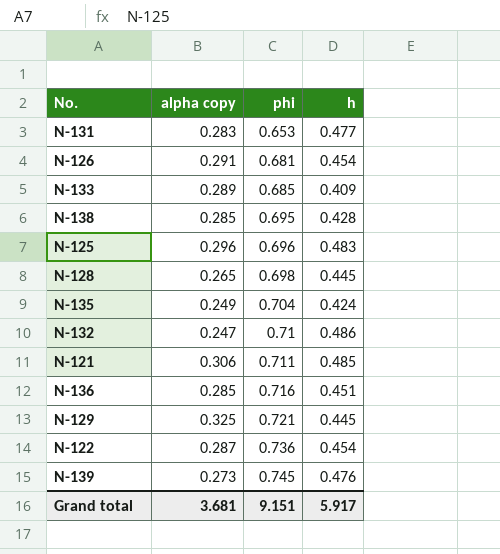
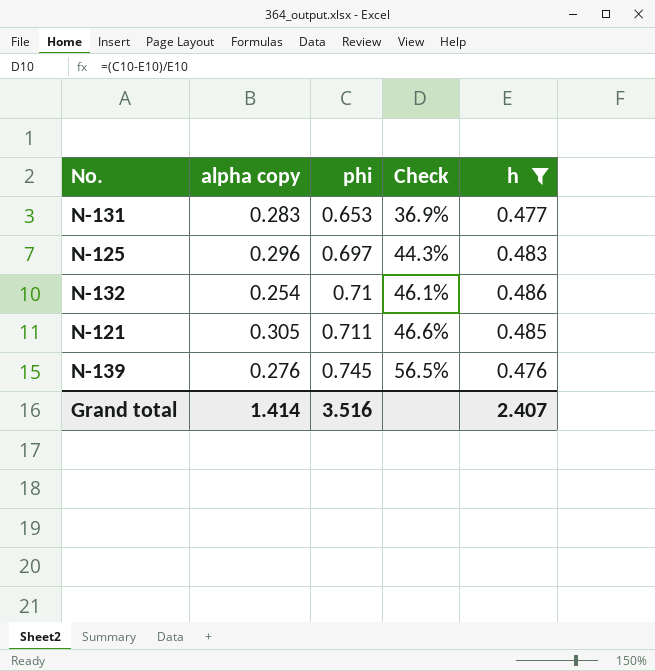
filter: none -> h >= 0.476
column Check | formula: none -> ([phi] - [h]) / [h]
N-125 | phi: 0.696 -> 0.697
N-132 | alpha copy: 0.247 -> 0.254
N-121 | alpha copy: 0.306 -> 0.305
N-139 | alpha copy: 0.273 -> 0.276
Grand total | alpha copy: 3.681 -> 1.414
Grand total | phi: 9.151 -> 3.516
Grand total | h: 5.917 -> 2.407

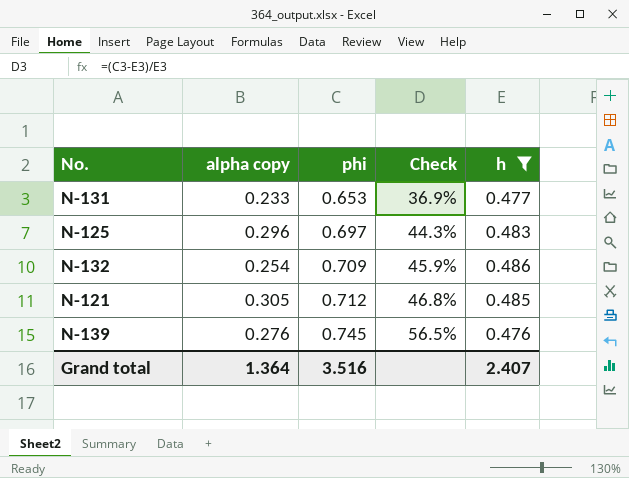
N-131 | alpha copy: 0.283 -> 0.233
N-132 | phi: 0.71 -> 0.709
N-132 | Check: 46.1% -> 45.9%
N-121 | phi: 0.711 -> 0.712
N-121 | Check: 46.6% -> 46.8%
Grand total | alpha copy: 1.414 -> 1.364

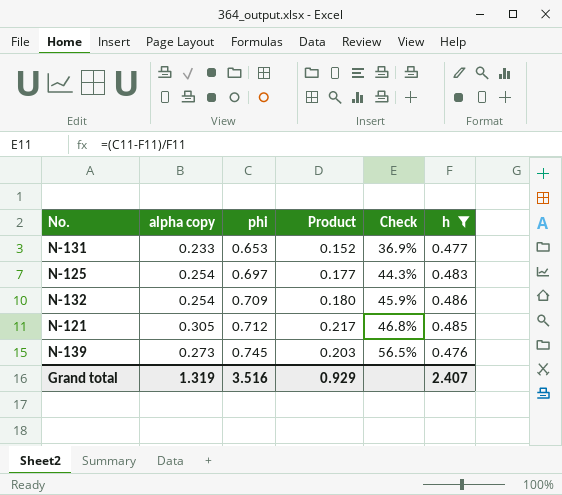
column Product | formula: none -> [alpha copy] * [phi]
N-125 | alpha copy: 0.296 -> 0.254
N-139 | alpha copy: 0.276 -> 0.273
Grand total | alpha copy: 1.364 -> 1.319

